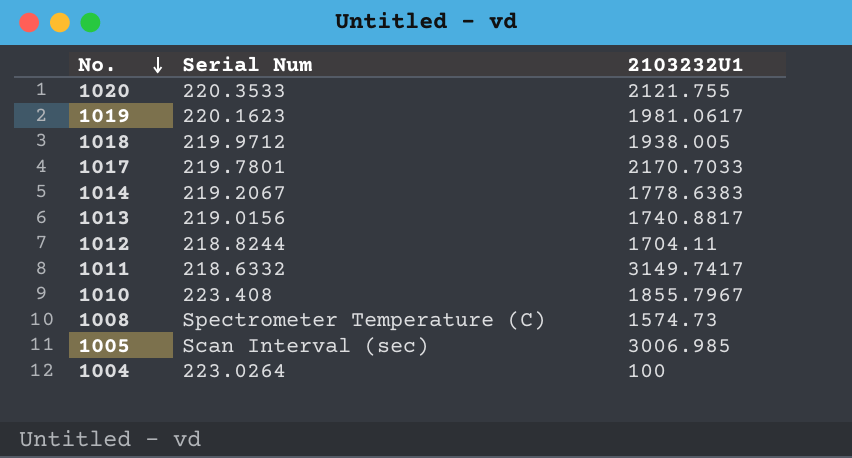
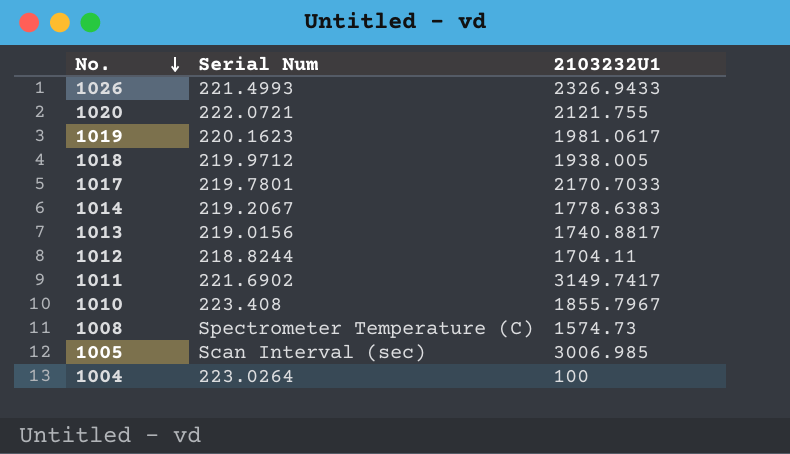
row 1026: none -> 221.4993 | 2326.9433
1020 | Serial Num: 220.3533 -> 222.0721
1011 | Serial Num: 218.6332 -> 221.6902

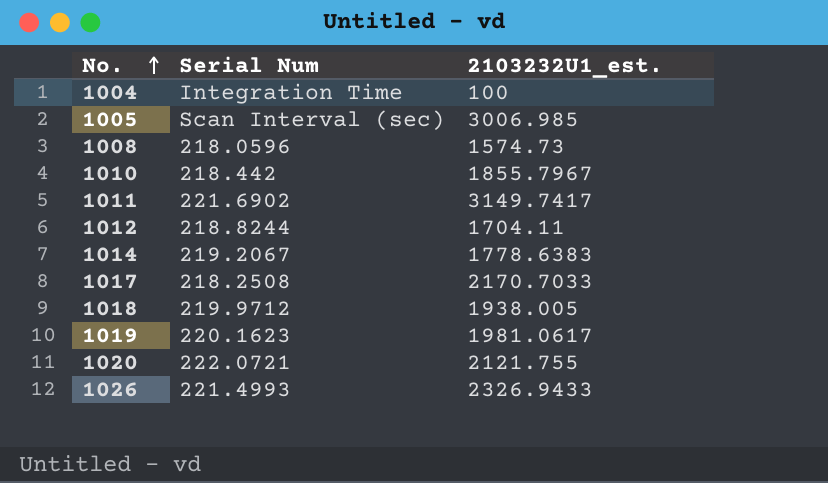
row order: No. descending -> No. ascending
column name: 2103232U1 -> 2103232U1_est.
row 1013: 219.0156 | 1740.8817 -> none
1004 | Serial Num: 223.0264 -> Integration Time
1008 | Serial Num: Spectrometer Temperature (C) -> 218.0596
1010 | Serial Num: 223.408 -> 218.442
1017 | Serial Num: 219.7801 -> 218.2508

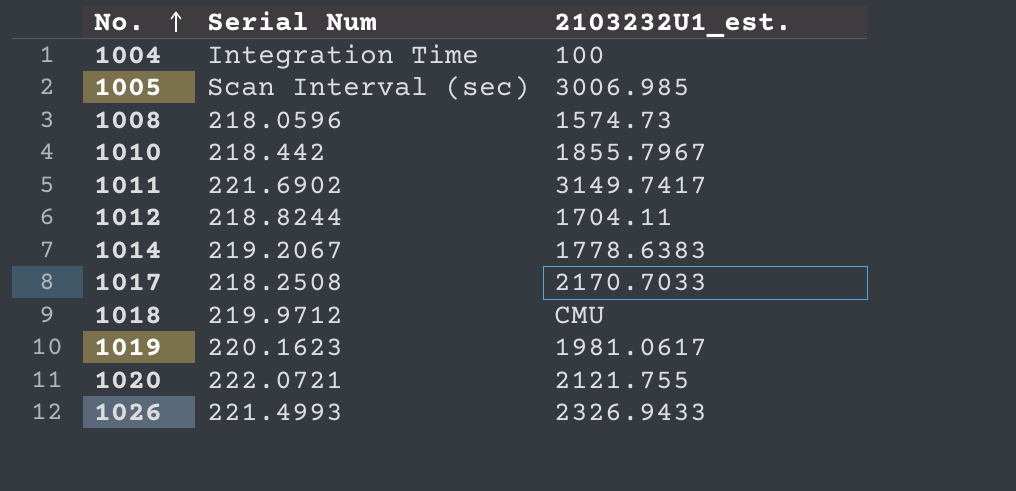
1018 | 2103232U1_est.: 1938.005 -> CMU

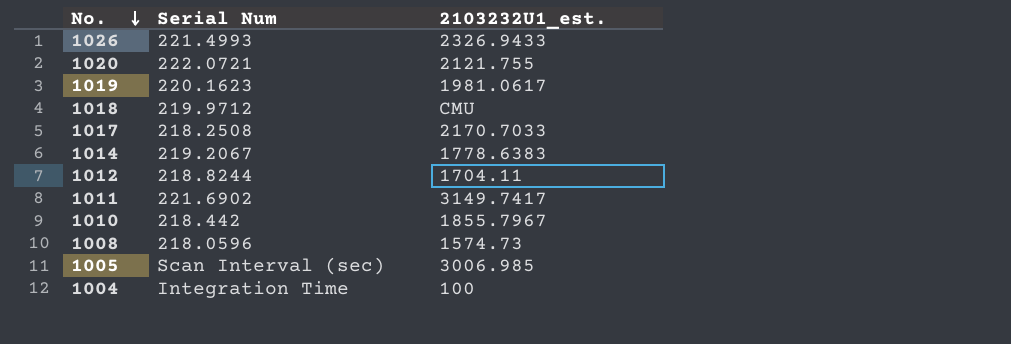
row order: No. ascending -> No. descending

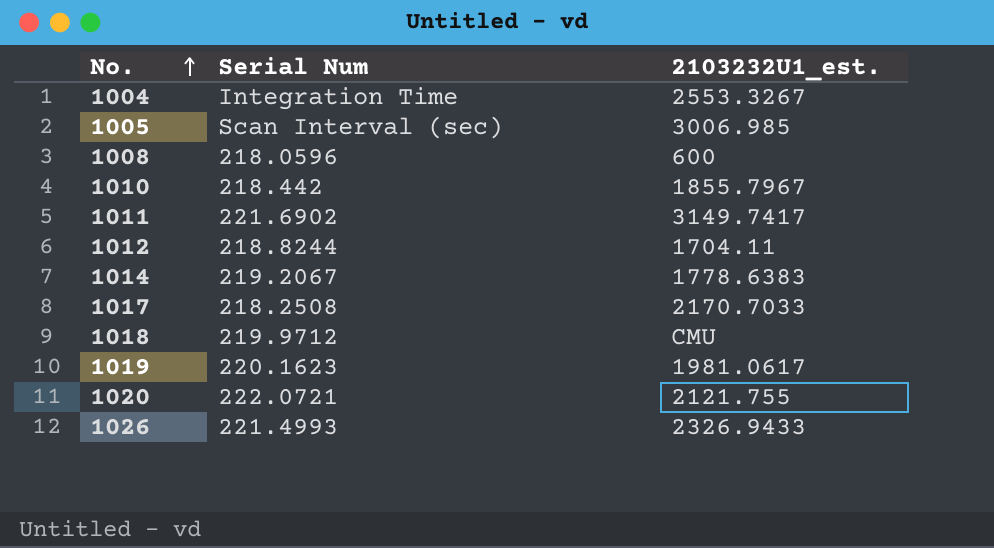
row order: No. descending -> No. ascending
1004 | 2103232U1_est.: 100 -> 2553.3267
1008 | 2103232U1_est.: 1574.73 -> 600

